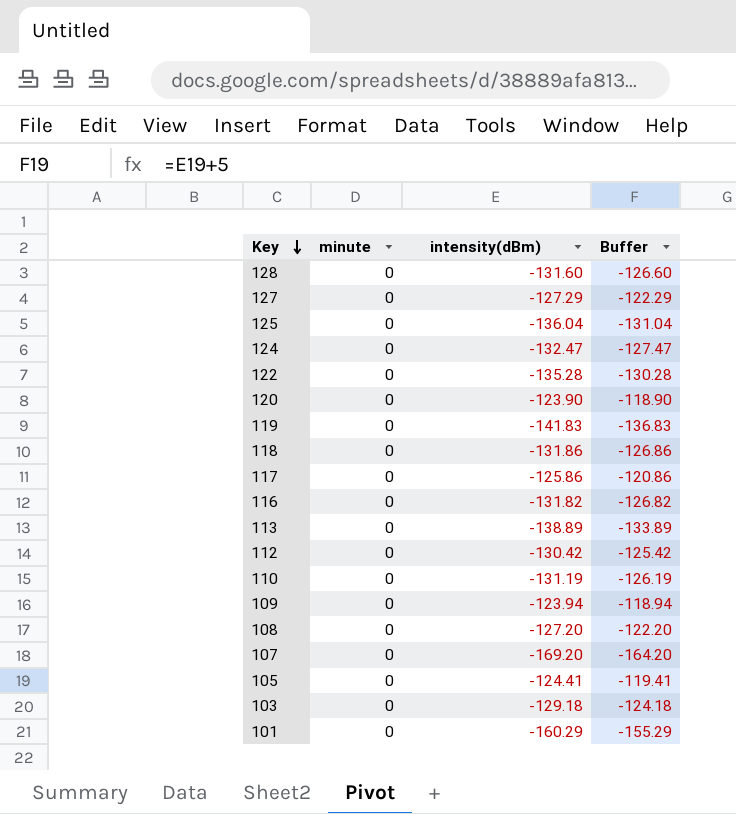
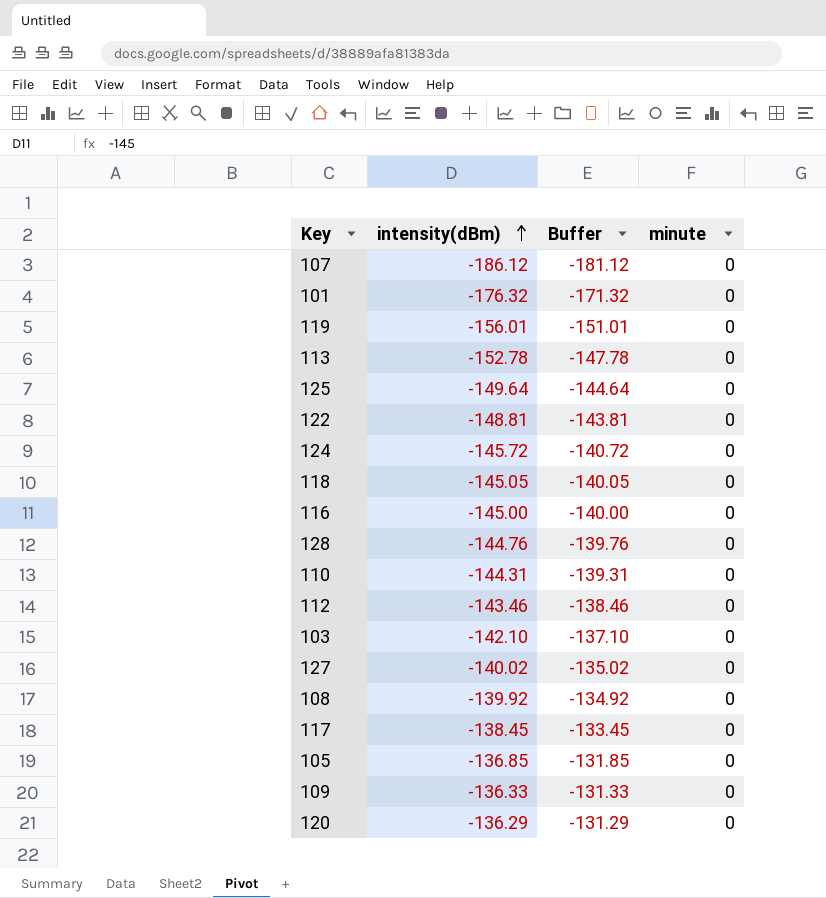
row order: Key descending -> intensity(dBm) ascending
column minute | position: 2 -> 4
107 | intensity(dBm): -169.20 -> -186.12
107 | Buffer: -164.20 -> -181.12
101 | intensity(dBm): -160.29 -> -176.32
101 | Buffer: -155.29 -> -171.32
119 | intensity(dBm): -141.83 -> -156.01
119 | Buffer: -136.83 -> -151.01
113 | intensity(dBm): -138.89 -> -152.78
113 | Buffer: -133.89 -> -147.78
125 | intensity(dBm): -136.04 -> -149.64
125 | Buffer: -131.04 -> -144.64
122 | intensity(dBm): -135.28 -> -148.81
122 | Buffer: -130.28 -> -143.81
124 | intensity(dBm): -132.47 -> -145.72
124 | Buffer: -127.47 -> -140.72
118 | intensity(dBm): -131.86 -> -145.05
118 | Buffer: -126.86 -> -140.05
116 | intensity(dBm): -131.82 -> -145.00
116 | Buffer: -126.82 -> -140.00
128 | intensity(dBm): -131.60 -> -144.76
128 | Buffer: -126.60 -> -139.76
110 | intensity(dBm): -131.19 -> -144.31
110 | Buffer: -126.19 -> -139.31
112 | intensity(dBm): -130.42 -> -143.46
112 | Buffer: -125.42 -> -138.46
103 | intensity(dBm): -129.18 -> -142.10
103 | Buffer: -124.18 -> -137.10
127 | intensity(dBm): -127.29 -> -140.02
127 | Buffer: -122.29 -> -135.02
108 | intensity(dBm): -127.20 -> -139.92
108 | Buffer: -122.20 -> -134.92
117 | intensity(dBm): -125.86 -> -138.45
117 | Buffer: -120.86 -> -133.45
105 | intensity(dBm): -124.41 -> -136.85
105 | Buffer: -119.41 -> -131.85
109 | intensity(dBm): -123.94 -> -136.33
109 | Buffer: -118.94 -> -131.33
120 | intensity(dBm): -123.90 -> -136.29
120 | Buffer: -118.90 -> -131.29

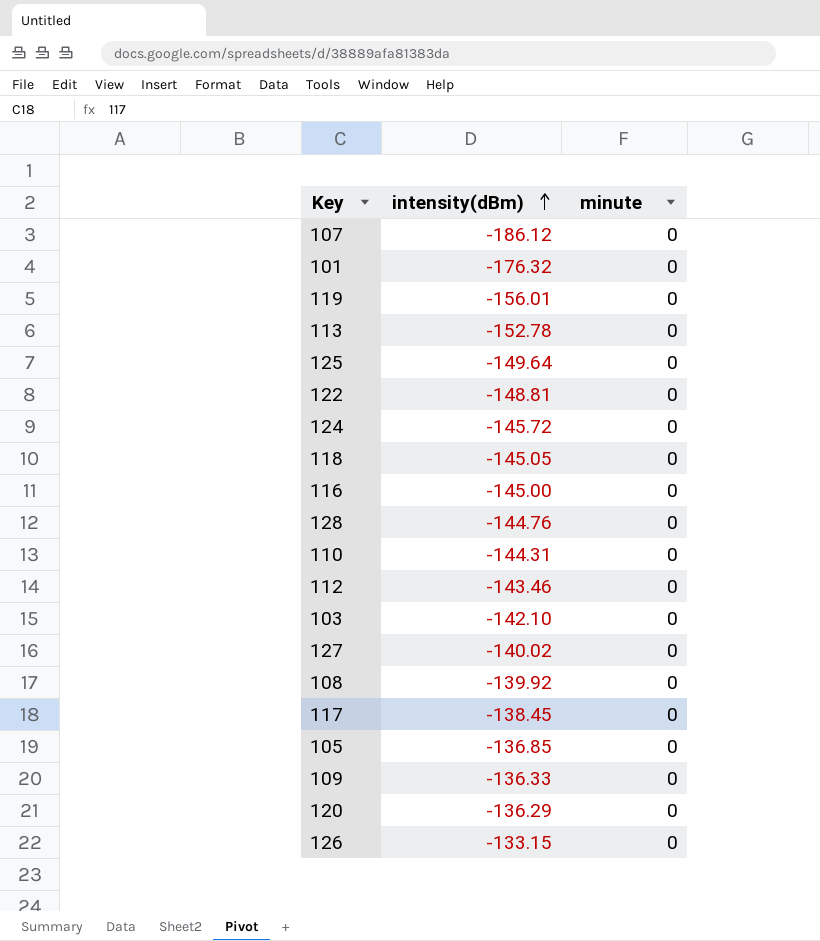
column Buffer | formula: [intensity(dBm)] + 5 -> none
row 126: none -> -133.15 | 0

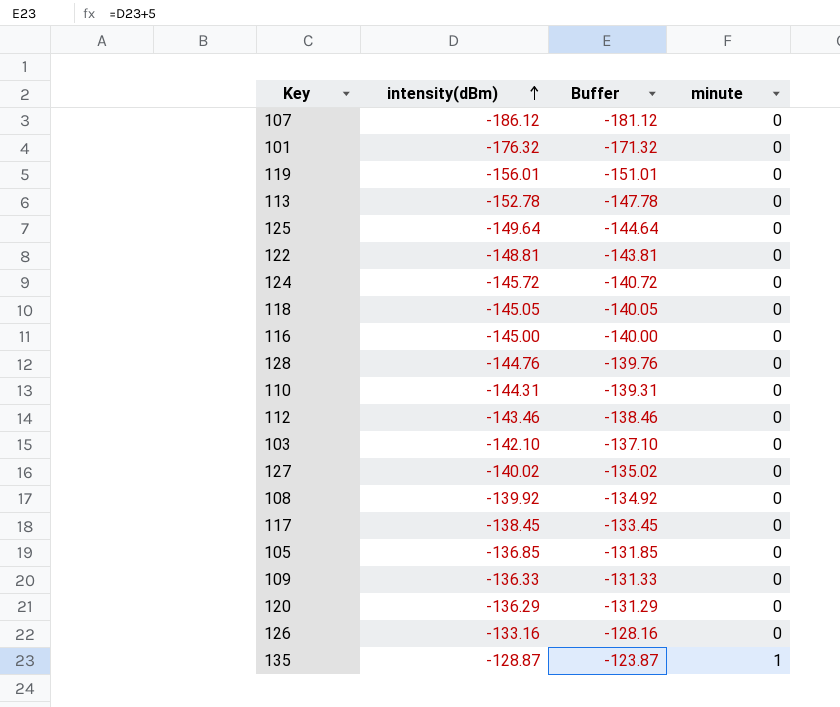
column Buffer | formula: none -> [intensity(dBm)] + 5
126 | intensity(dBm): -133.15 -> -133.16
row 135: none -> -128.87 | -123.87 | 1

